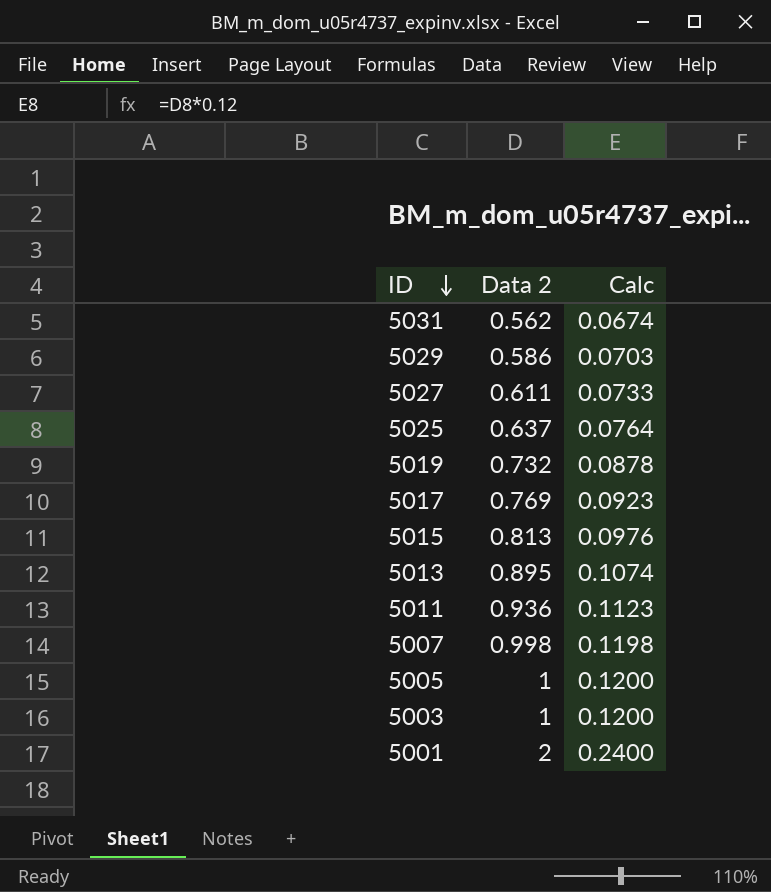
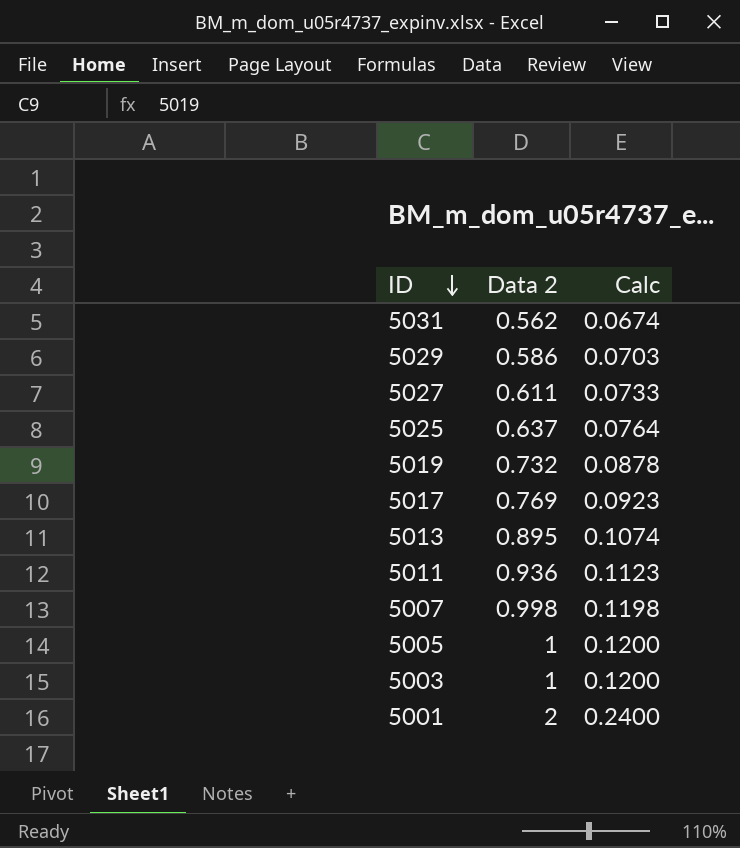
row 5015: 0.813 | 0.0976 -> none

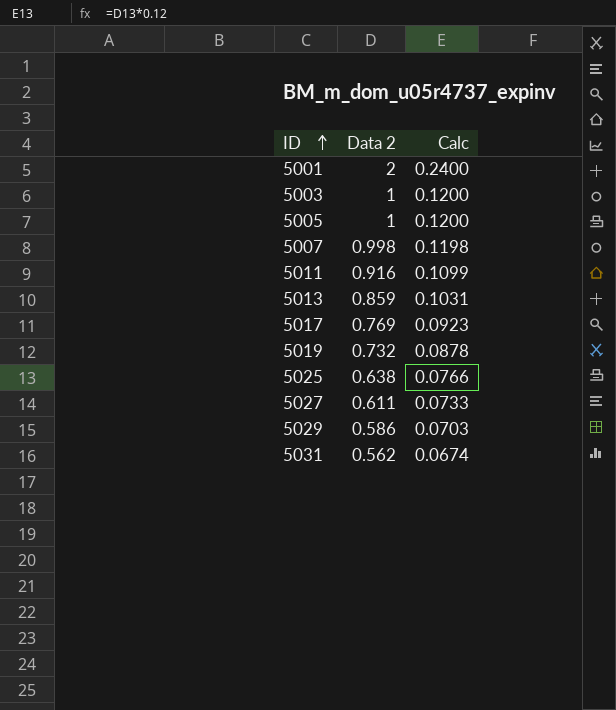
row order: ID descending -> ID ascending
5011 | Data 2: 0.936 -> 0.916
5011 | Calc: 0.1123 -> 0.1099
5013 | Data 2: 0.895 -> 0.859
5013 | Calc: 0.1074 -> 0.1031
5025 | Data 2: 0.637 -> 0.638
5025 | Calc: 0.0764 -> 0.0766

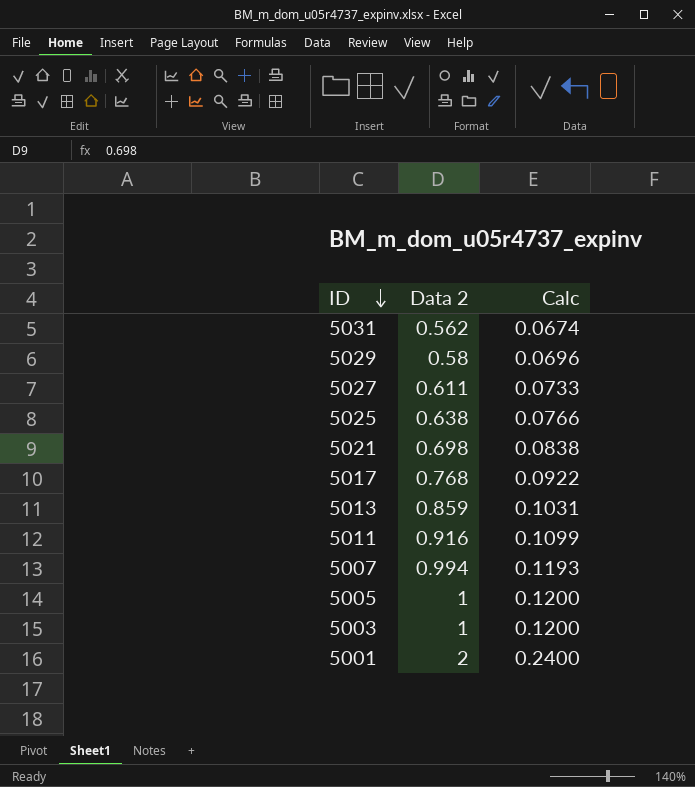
row order: ID ascending -> ID descending
row 5019: 0.732 | 0.0878 -> none
5029 | Data 2: 0.586 -> 0.58
5029 | Calc: 0.0703 -> 0.0696
row 5021: none -> 0.698 | 0.0838
5017 | Data 2: 0.769 -> 0.768
5017 | Calc: 0.0923 -> 0.0922
5007 | Data 2: 0.998 -> 0.994
5007 | Calc: 0.1198 -> 0.1193

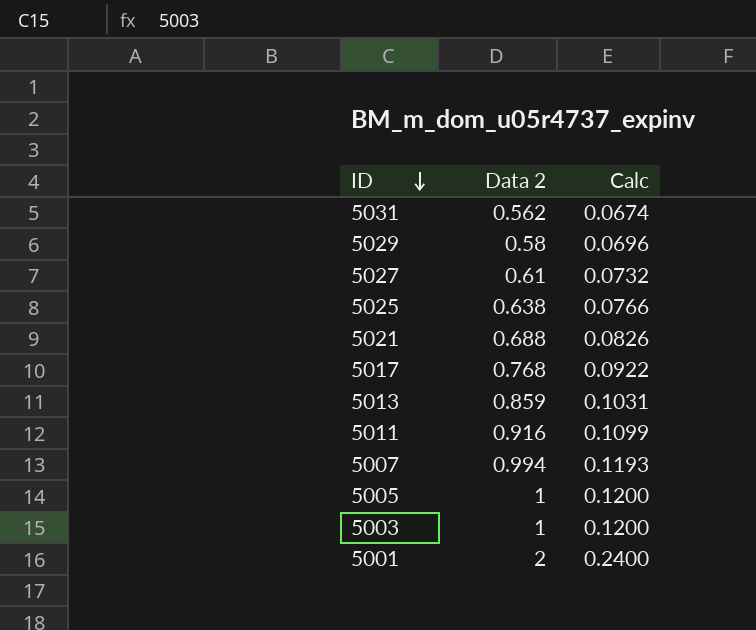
5027 | Data 2: 0.611 -> 0.61
5027 | Calc: 0.0733 -> 0.0732
5021 | Data 2: 0.698 -> 0.688
5021 | Calc: 0.0838 -> 0.0826

